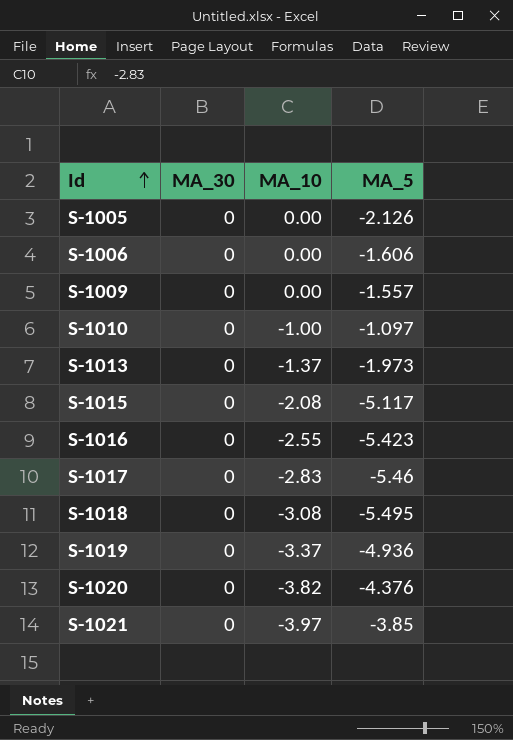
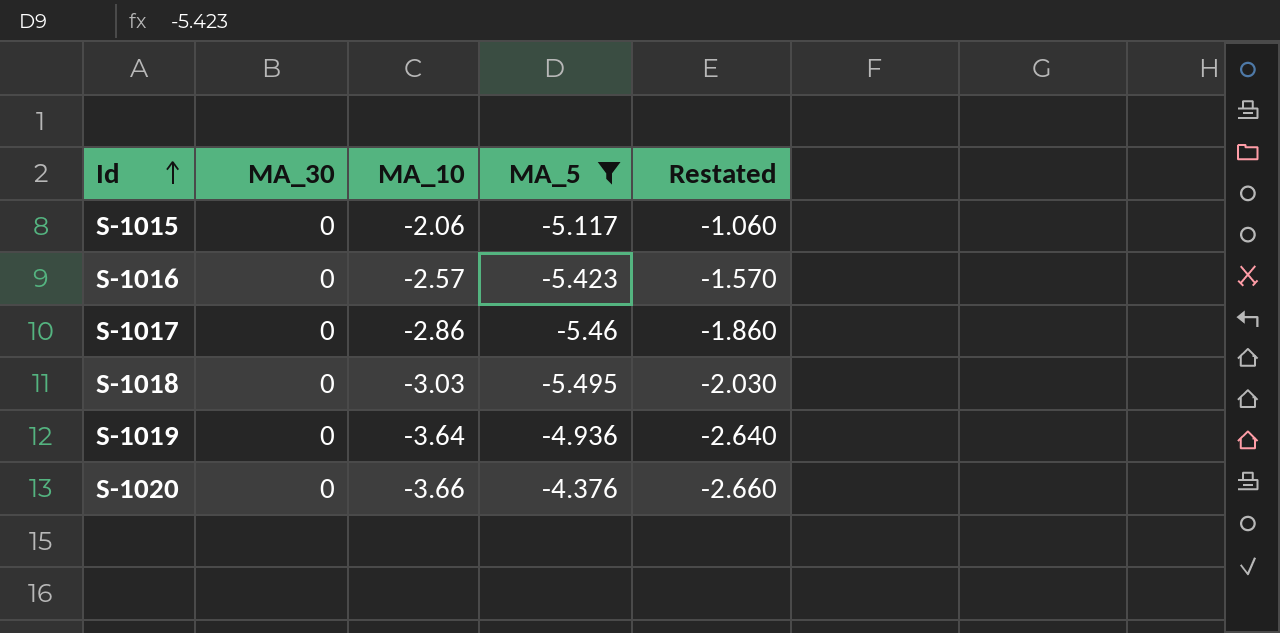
filter: none -> MA_5 <= -4.376
column Restated | formula: none -> [MA_10] + 1
S-1015 | MA_10: -2.08 -> -2.06
S-1016 | MA_10: -2.55 -> -2.57
S-1017 | MA_10: -2.83 -> -2.86
S-1018 | MA_10: -3.08 -> -3.03
S-1019 | MA_10: -3.37 -> -3.64
S-1020 | MA_10: -3.82 -> -3.66

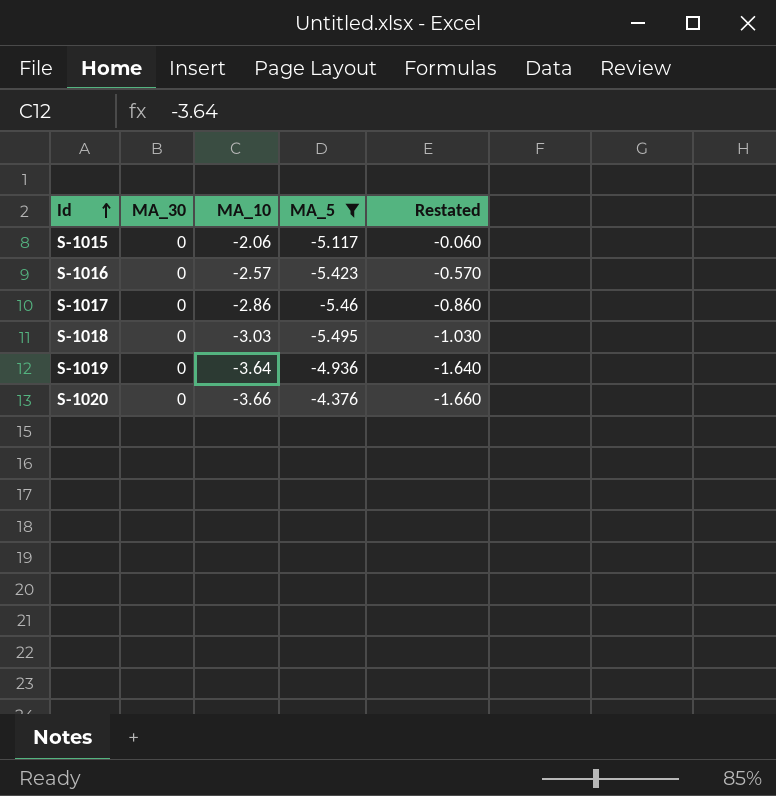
column Restated | formula: [MA_10] + 1 -> [MA_10] + 2

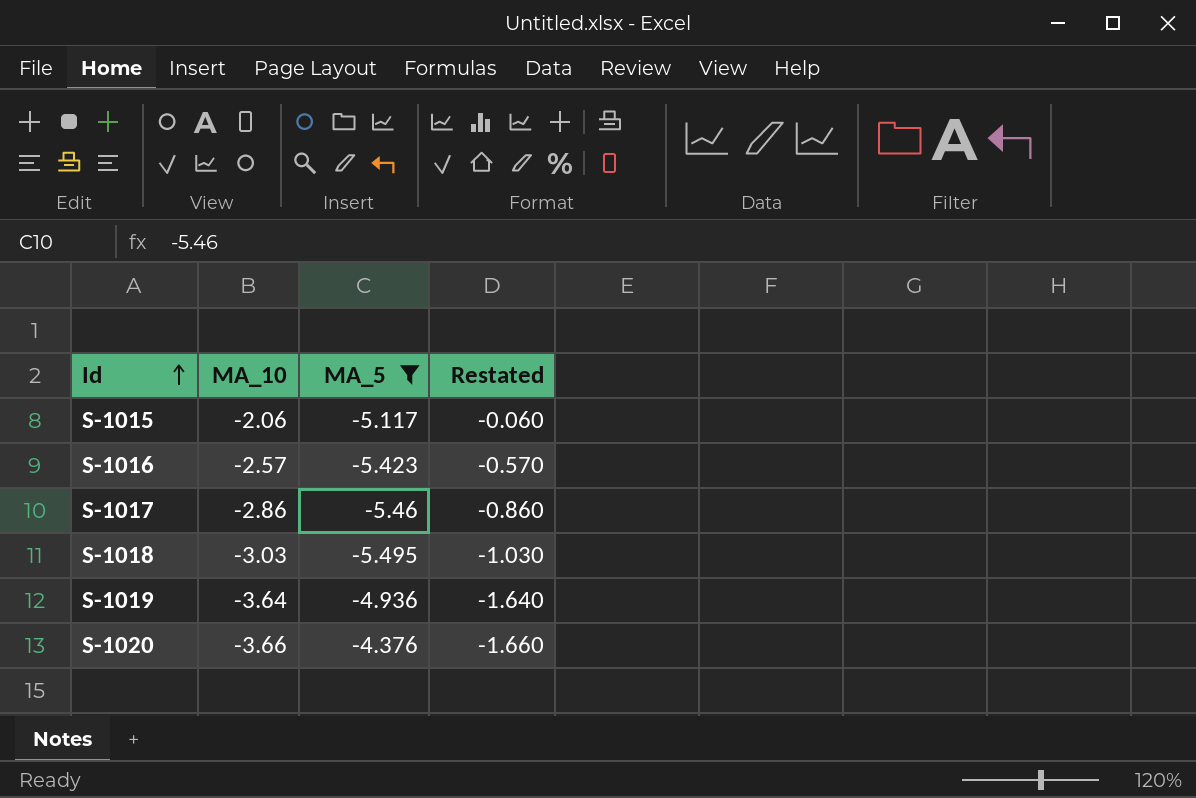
column MA_30 | position: 2 -> none

